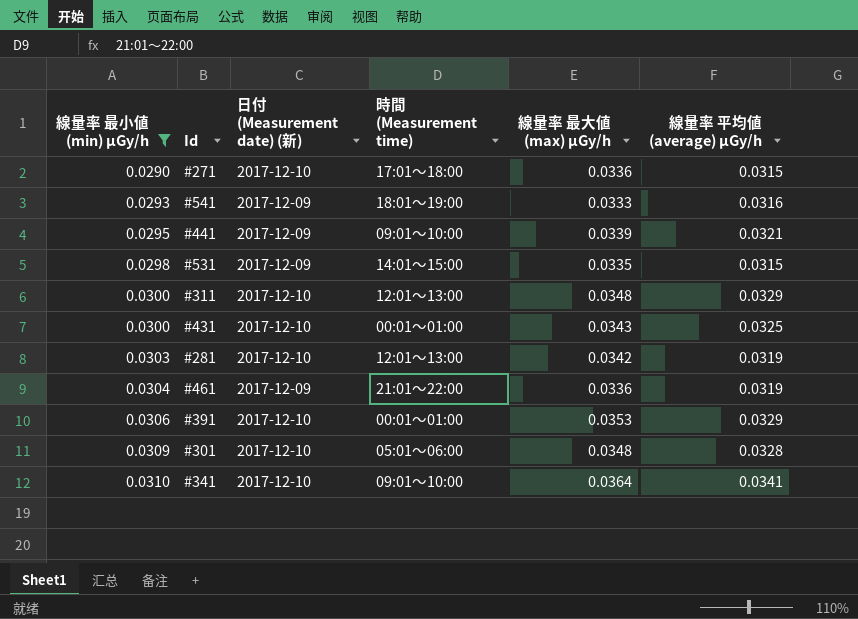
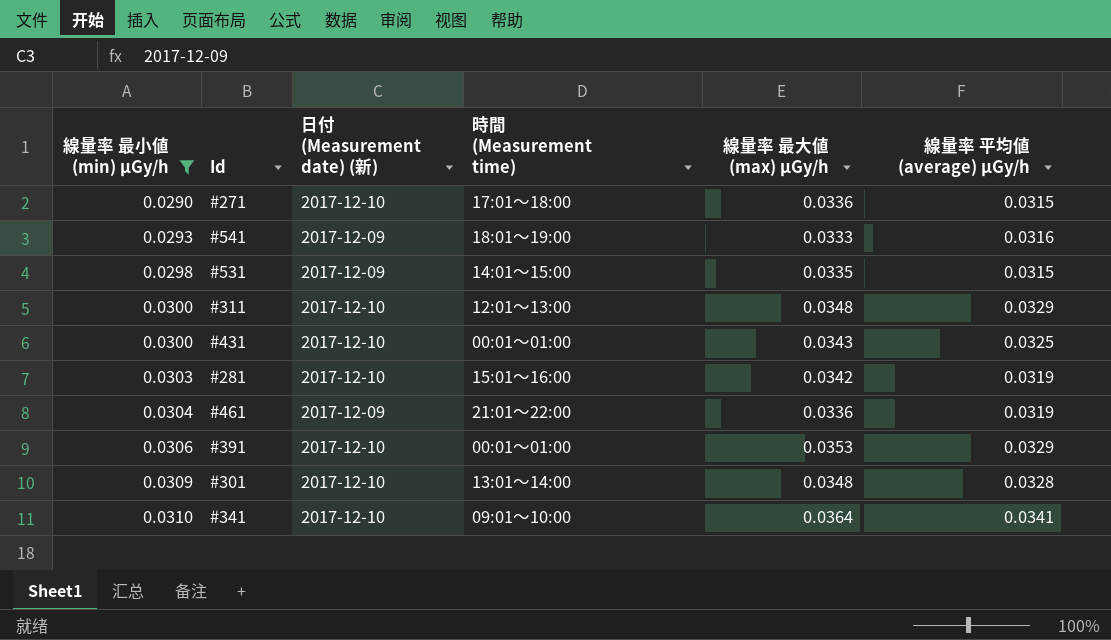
row #441: 0.0295 | 2017-12-09 | 09:01～10:00 | 0.0339 | 0.0321 -> none
#281 | 時間 (Measurement time): 12:01～13:00 -> 15:01～16:00
#301 | 時間 (Measurement time): 05:01～06:00 -> 13:01～14:00

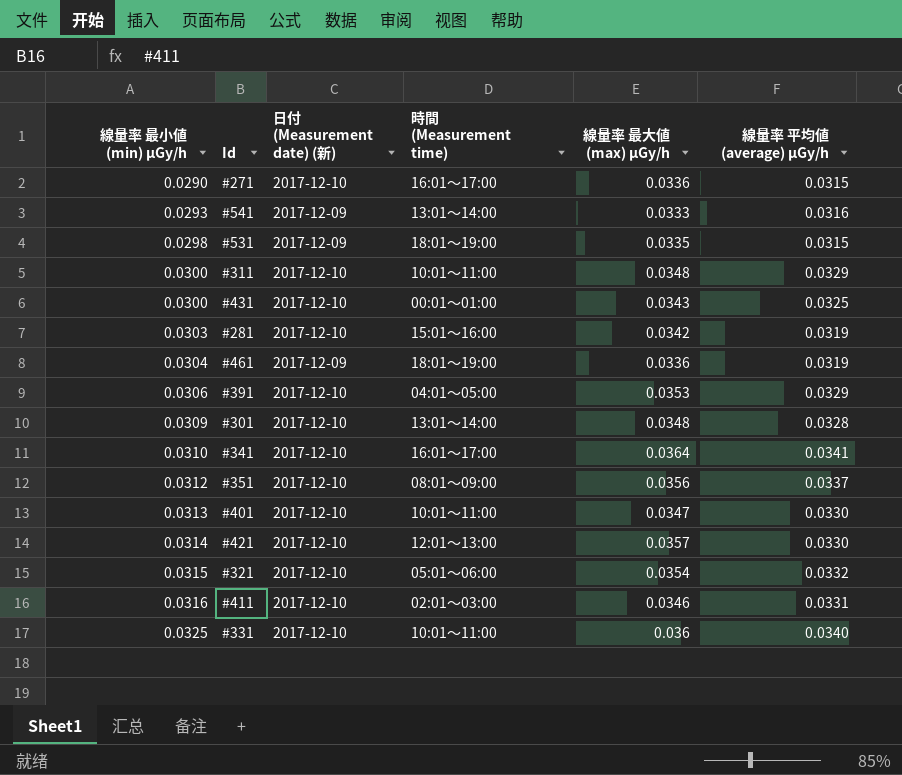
filter: 線量率 最小値 (min) μGy/h <= 0.0310 -> none
#271 | 時間 (Measurement time): 17:01～18:00 -> 16:01～17:00
#541 | 時間 (Measurement time): 18:01～19:00 -> 13:01～14:00
#531 | 時間 (Measurement time): 14:01～15:00 -> 18:01～19:00
#311 | 時間 (Measurement time): 12:01～13:00 -> 10:01～11:00
#461 | 時間 (Measurement time): 21:01～22:00 -> 18:01～19:00
#391 | 時間 (Measurement time): 00:01～01:00 -> 04:01～05:00
#341 | 時間 (Measurement time): 09:01～10:00 -> 16:01～17:00

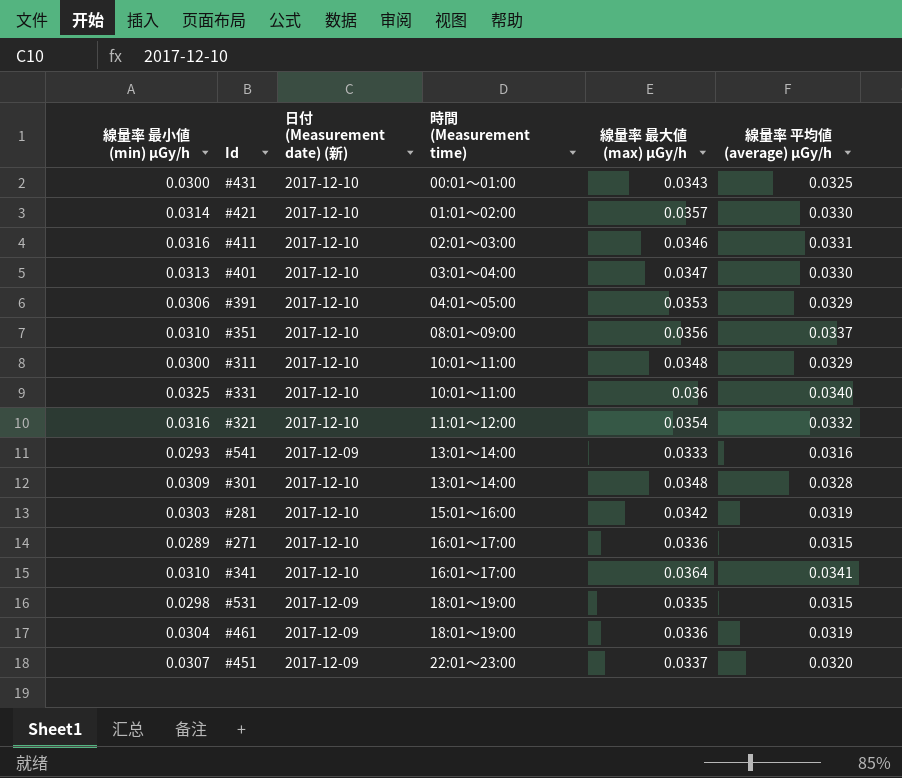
row order: 線量率 最小値 (min) μGy/h ascending -> 時間 (Measurement time) ascending
#421 | 時間 (Measurement time): 12:01～13:00 -> 01:01～02:00
#401 | 時間 (Measurement time): 10:01～11:00 -> 03:01～04:00
#351 | 線量率 最小値 (min) μGy/h: 0.0312 -> 0.0310
#321 | 線量率 最小値 (min) μGy/h: 0.0315 -> 0.0316
#321 | 時間 (Measurement time): 05:01～06:00 -> 11:01～12:00
#271 | 線量率 最小値 (min) μGy/h: 0.0290 -> 0.0289
row #451: none -> 0.0307 | 2017-12-09 | 22:01～23:00 | 0.0337 | 0.0320

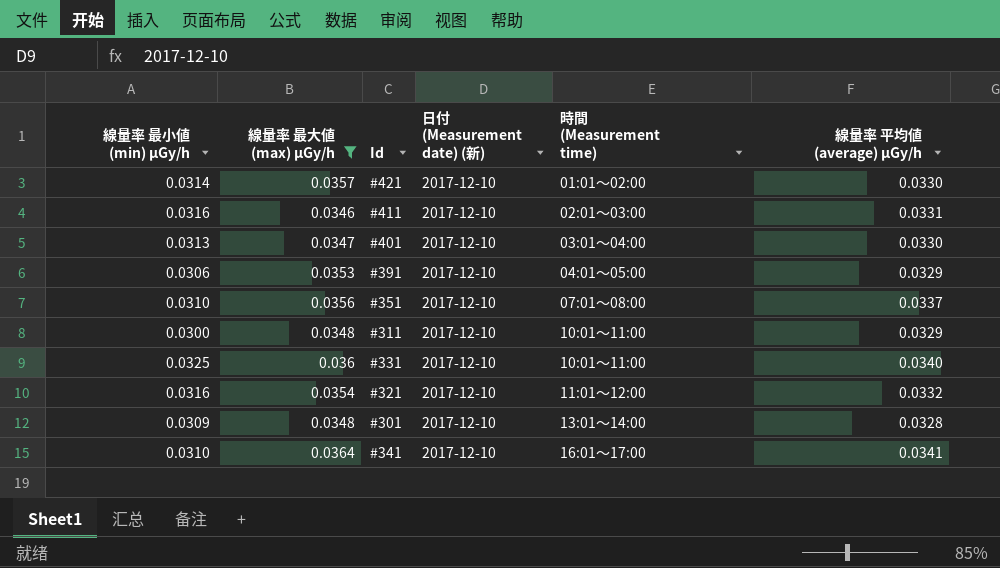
filter: none -> 線量率 最大値 (max) μGy/h >= 0.0346
column 線量率 最大値 (max) μGy/h | position: 5 -> 2
#351 | 時間 (Measurement time): 08:01～09:00 -> 07:01～08:00

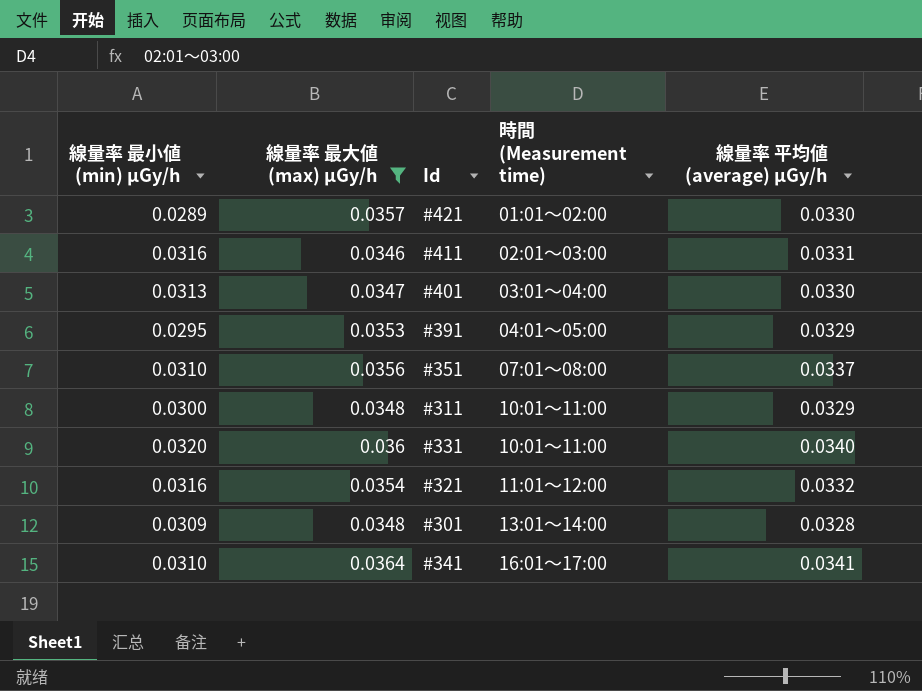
column 日付 (Measurement date) (新) | position: 4 -> none
#421 | 線量率 最小値 (min) μGy/h: 0.0314 -> 0.0289
#391 | 線量率 最小値 (min) μGy/h: 0.0306 -> 0.0295
#331 | 線量率 最小値 (min) μGy/h: 0.0325 -> 0.0320

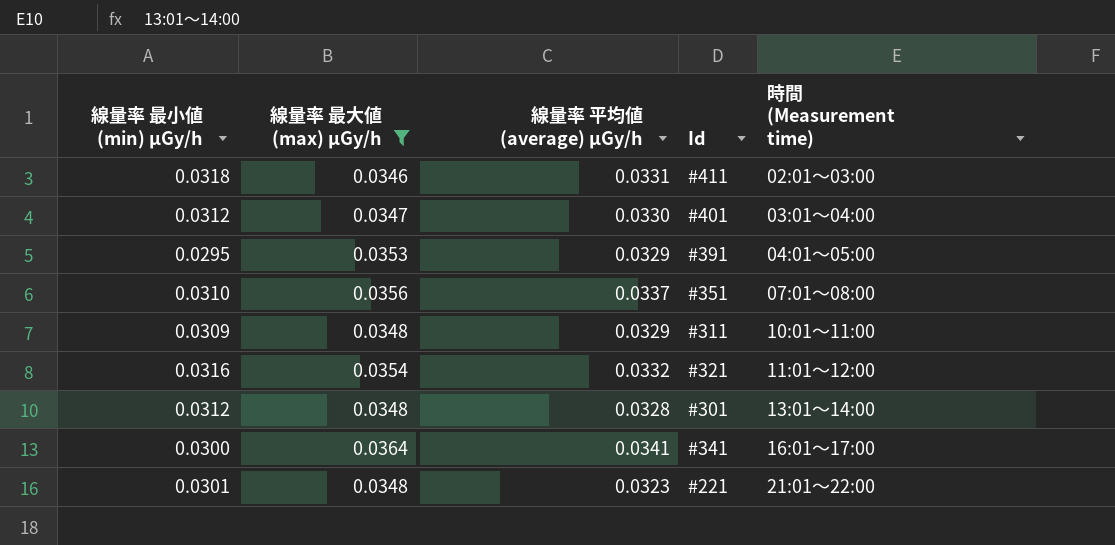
column 線量率 平均値 (average) μGy/h | position: 5 -> 3
row #421: 0.0289 | 0.0357 | 01:01～02:00 | 0.0330 -> none
row #331: 0.0320 | 0.036 | 10:01～11:00 | 0.0340 -> none
#411 | 線量率 最小値 (min) μGy/h: 0.0316 -> 0.0318
#401 | 線量率 最小値 (min) μGy/h: 0.0313 -> 0.0312
#311 | 線量率 最小値 (min) μGy/h: 0.0300 -> 0.0309
#301 | 線量率 最小値 (min) μGy/h: 0.0309 -> 0.0312
#341 | 線量率 最小値 (min) μGy/h: 0.0310 -> 0.0300
row #221: none -> 0.0301 | 0.0348 | 0.0323 | 21:01～22:00

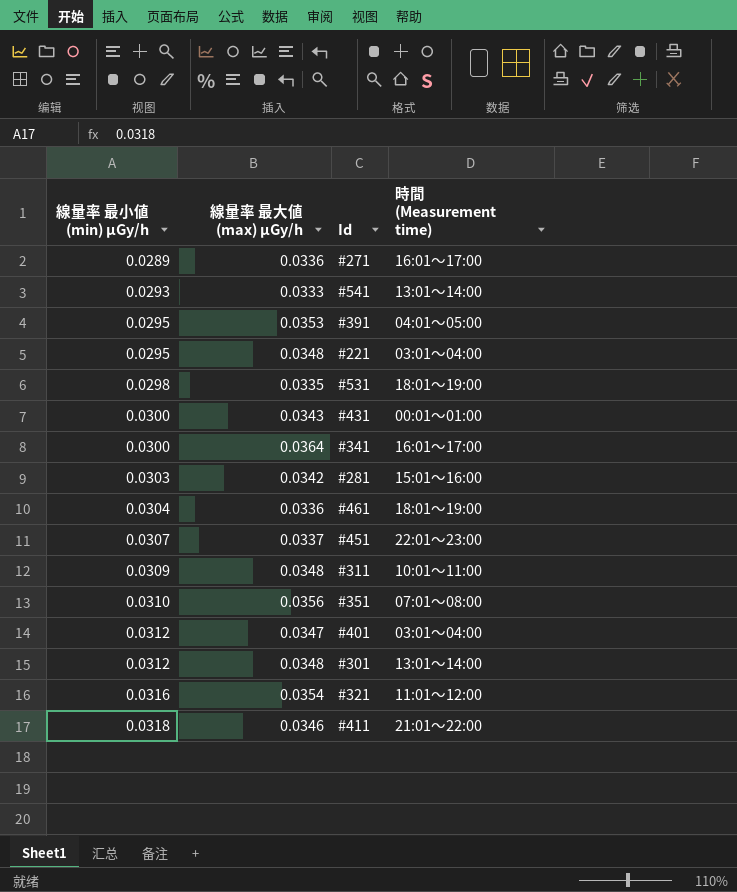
filter: 線量率 最大値 (max) μGy/h >= 0.0346 -> none
row order: 時間 (Measurement time) ascending -> 線量率 最小値 (min) μGy/h ascending
column 線量率 平均値 (average) μGy/h | position: 3 -> none
#221 | 線量率 最小値 (min) μGy/h: 0.0301 -> 0.0295
#221 | 時間 (Measurement time): 21:01～22:00 -> 03:01～04:00
#411 | 時間 (Measurement time): 02:01～03:00 -> 21:01～22:00

